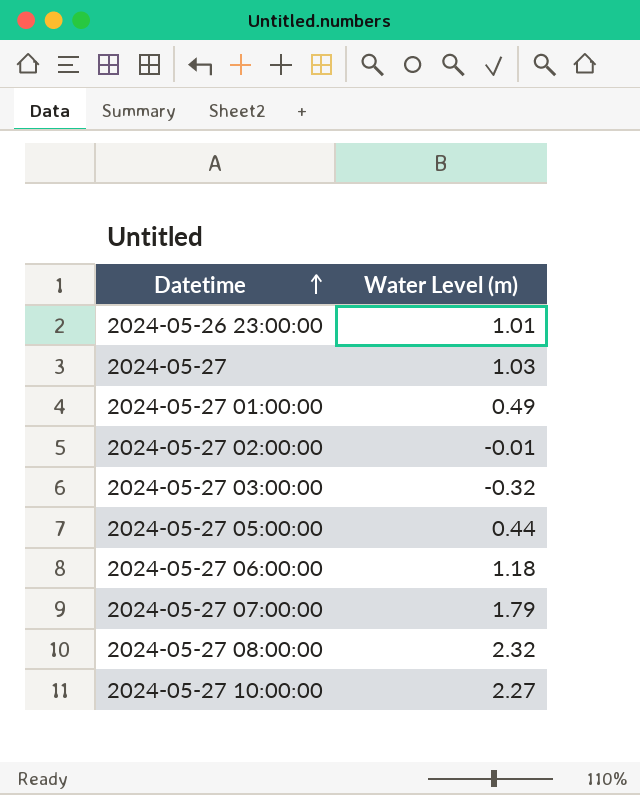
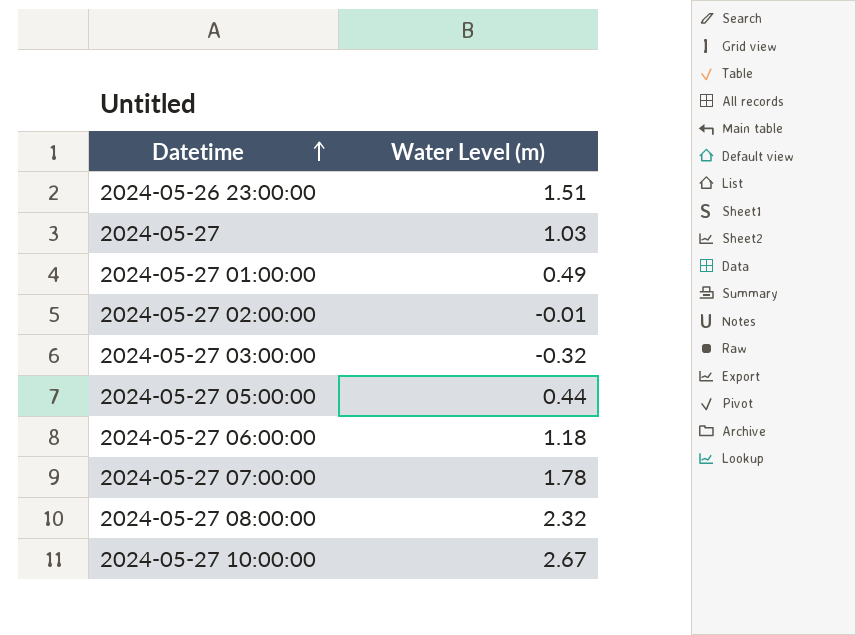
2024-05-26 23:00:00 | Water Level (m): 1.01 -> 1.51
2024-05-27 07:00:00 | Water Level (m): 1.79 -> 1.78
2024-05-27 10:00:00 | Water Level (m): 2.27 -> 2.67

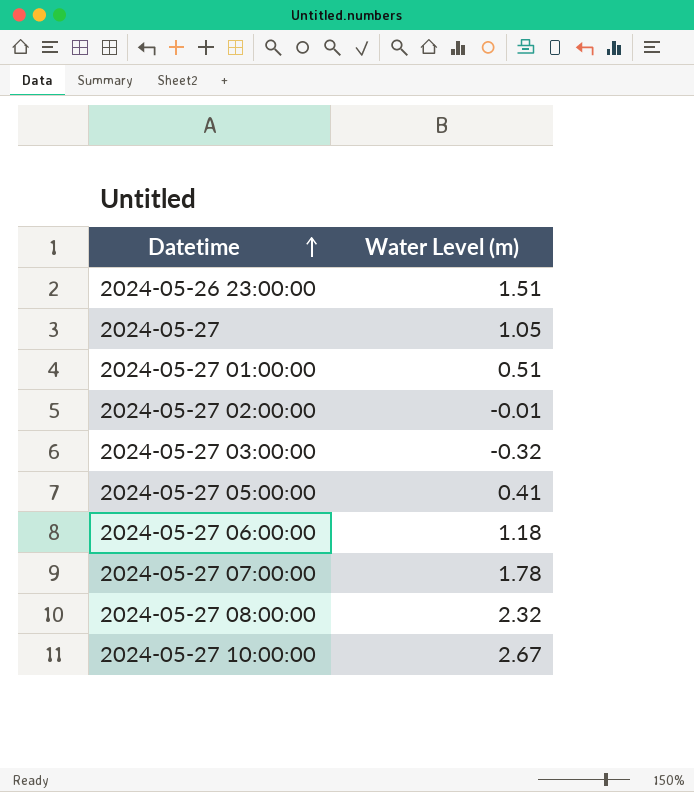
2024-05-27 | Water Level (m): 1.03 -> 1.05
2024-05-27 01:00:00 | Water Level (m): 0.49 -> 0.51
2024-05-27 05:00:00 | Water Level (m): 0.44 -> 0.41

